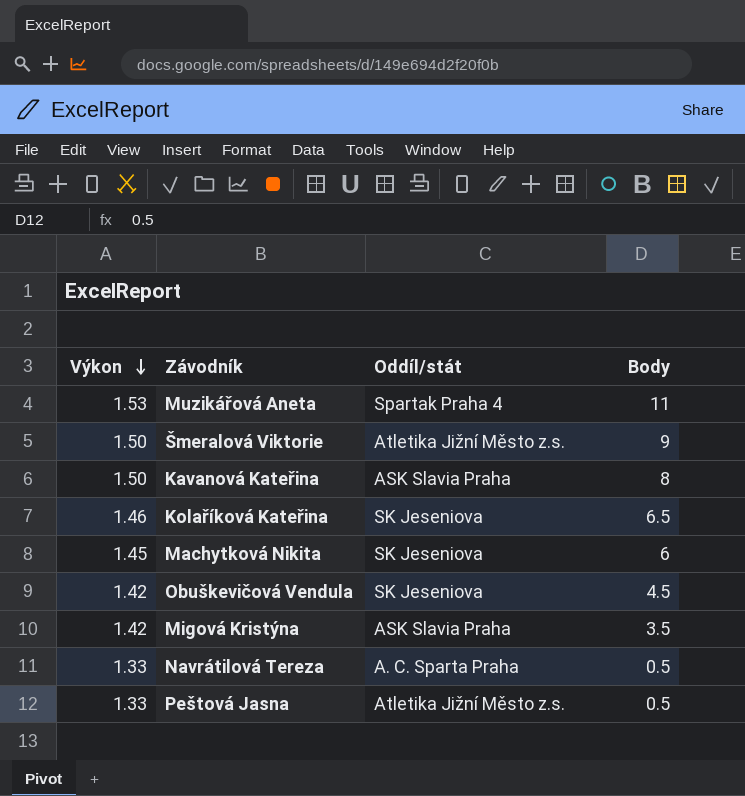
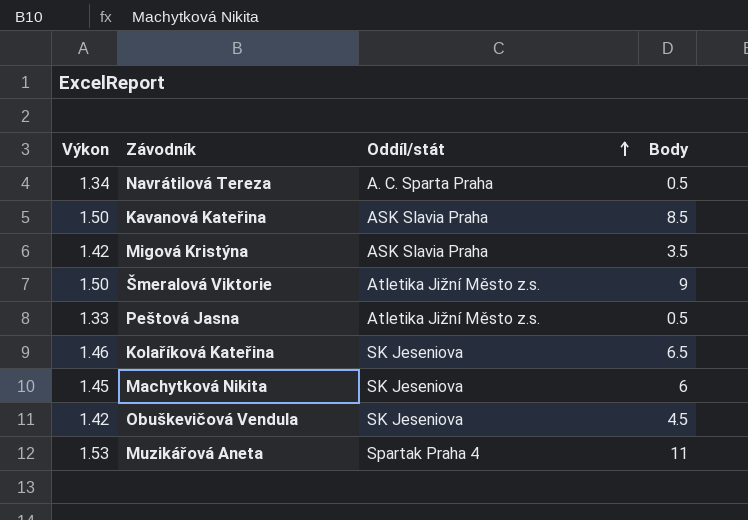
row order: Výkon descending -> Oddíl/stát ascending
Navrátilová Tereza | Výkon: 1.33 -> 1.34
Kavanová Kateřina | Body: 8 -> 8.5

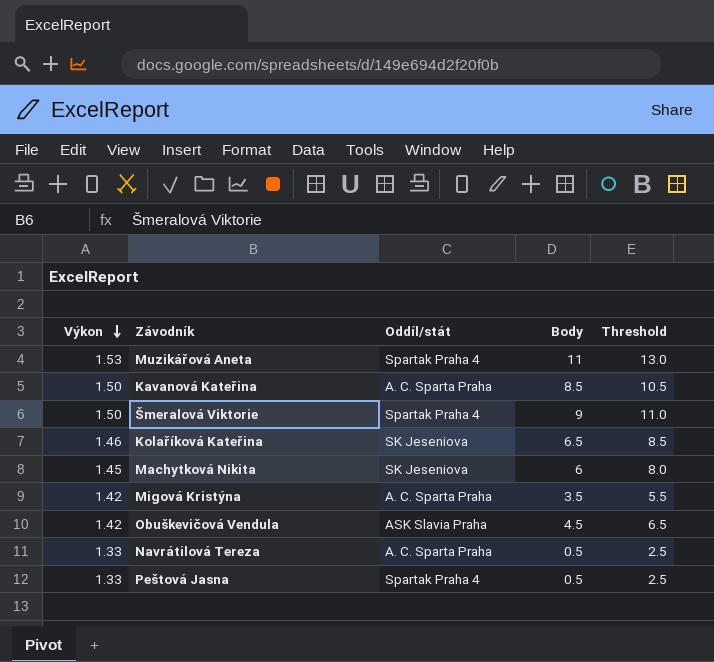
row order: Oddíl/stát ascending -> Výkon descending
column Threshold | formula: none -> [Body] + 2
Kavanová Kateřina | Oddíl/stát: ASK Slavia Praha -> A. C. Sparta Praha
Šmeralová Viktorie | Oddíl/stát: Atletika Jižní Město z.s. -> Spartak Praha 4
Migová Kristýna | Oddíl/stát: ASK Slavia Praha -> A. C. Sparta Praha
Obuškevičová Vendula | Oddíl/stát: SK Jeseniova -> ASK Slavia Praha
Navrátilová Tereza | Výkon: 1.34 -> 1.33
Peštová Jasna | Oddíl/stát: Atletika Jižní Město z.s. -> Spartak Praha 4

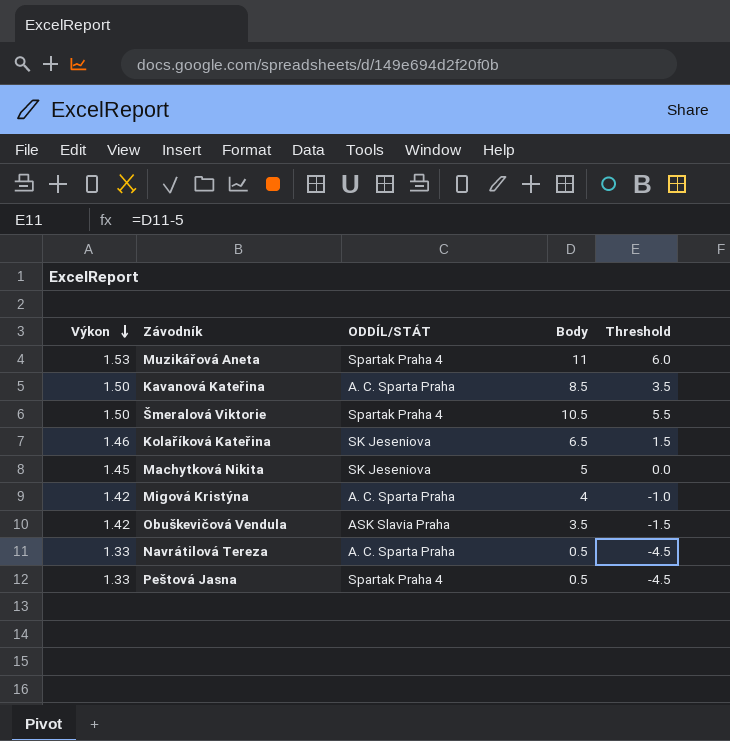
column name: Oddíl/stát -> ODDÍL/STÁT
column Threshold | formula: [Body] + 2 -> [Body] - 5
Šmeralová Viktorie | Body: 9 -> 10.5
Machytková Nikita | Body: 6 -> 5
Migová Kristýna | Body: 3.5 -> 4
Obuškevičová Vendula | Body: 4.5 -> 3.5

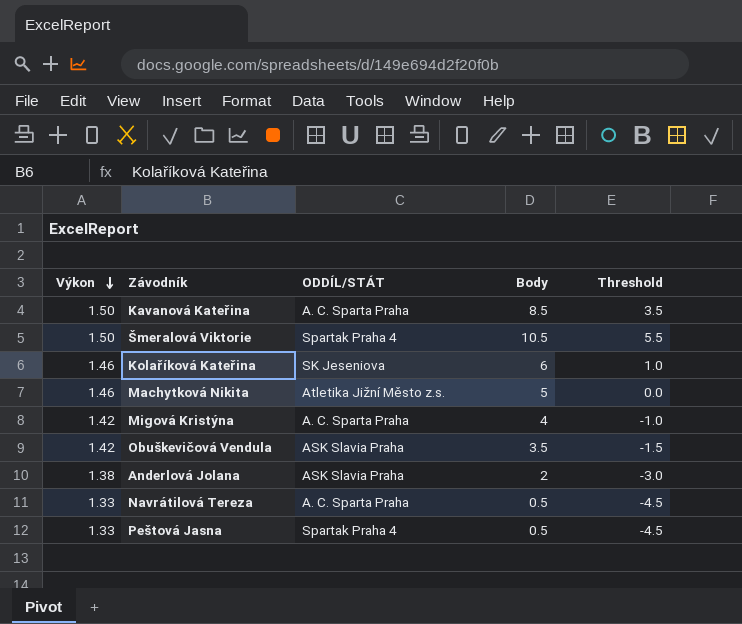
row Muzikářová Aneta: 1.53 | Spartak Praha 4 | 11 | 6.0 -> none
Kolaříková Kateřina | Body: 6.5 -> 6
Kolaříková Kateřina | Threshold: 1.5 -> 1.0
Machytková Nikita | Výkon: 1.45 -> 1.46
Machytková Nikita | ODDÍL/STÁT: SK Jeseniova -> Atletika Jižní Město z.s.
row Anderlová Jolana: none -> 1.38 | ASK Slavia Praha | 2 | -3.0

